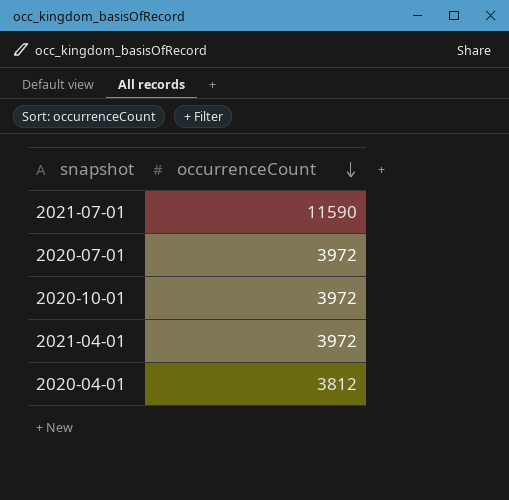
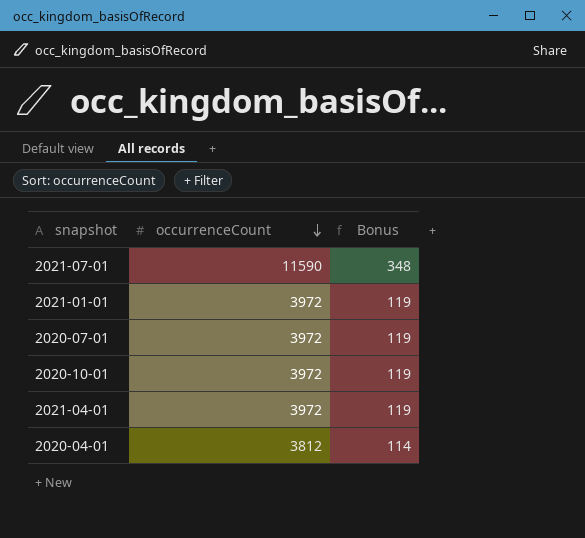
column Bonus | formula: none -> [occurrenceCount] * 0.03
row 2021-01-01: none -> 3972 | 119

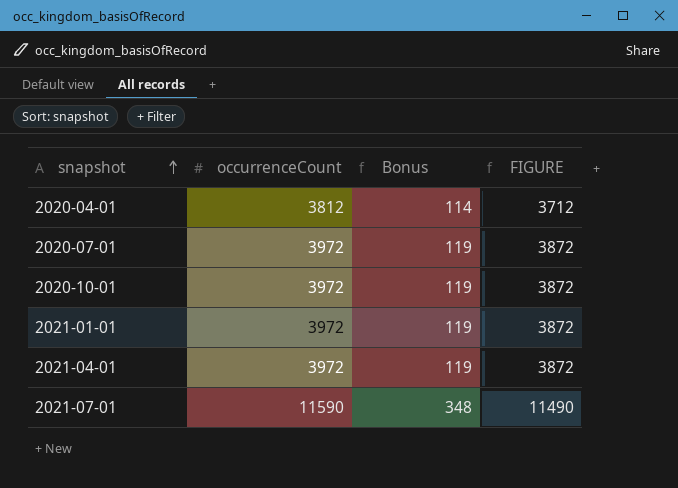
row order: occurrenceCount descending -> snapshot ascending
column FIGURE | formula: none -> [occurrenceCount] - 100

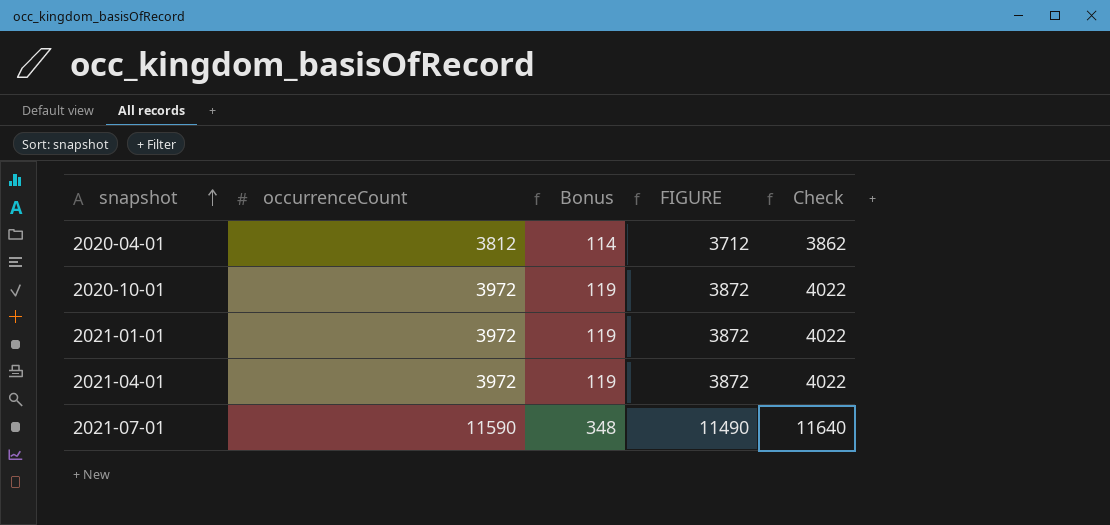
column Check | formula: none -> [occurrenceCount] + 50
row 2020-07-01: 3972 | 119 | 3872 -> none

